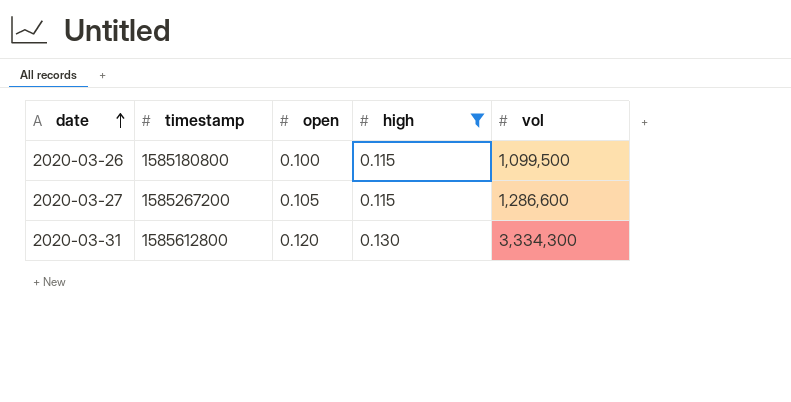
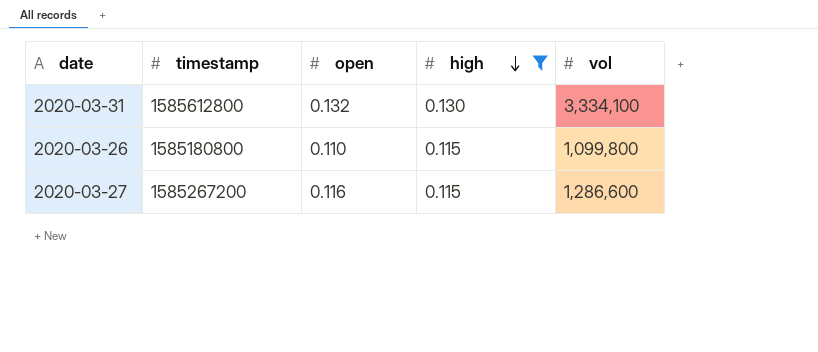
row order: date ascending -> high descending
2020-03-31 | open: 0.120 -> 0.132
2020-03-31 | vol: 3,334,300 -> 3,334,100
2020-03-26 | open: 0.100 -> 0.110
2020-03-26 | vol: 1,099,500 -> 1,099,800
2020-03-27 | open: 0.105 -> 0.116

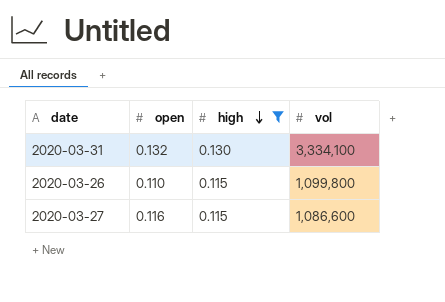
column timestamp | position: 2 -> none
2020-03-27 | vol: 1,286,600 -> 1,086,600

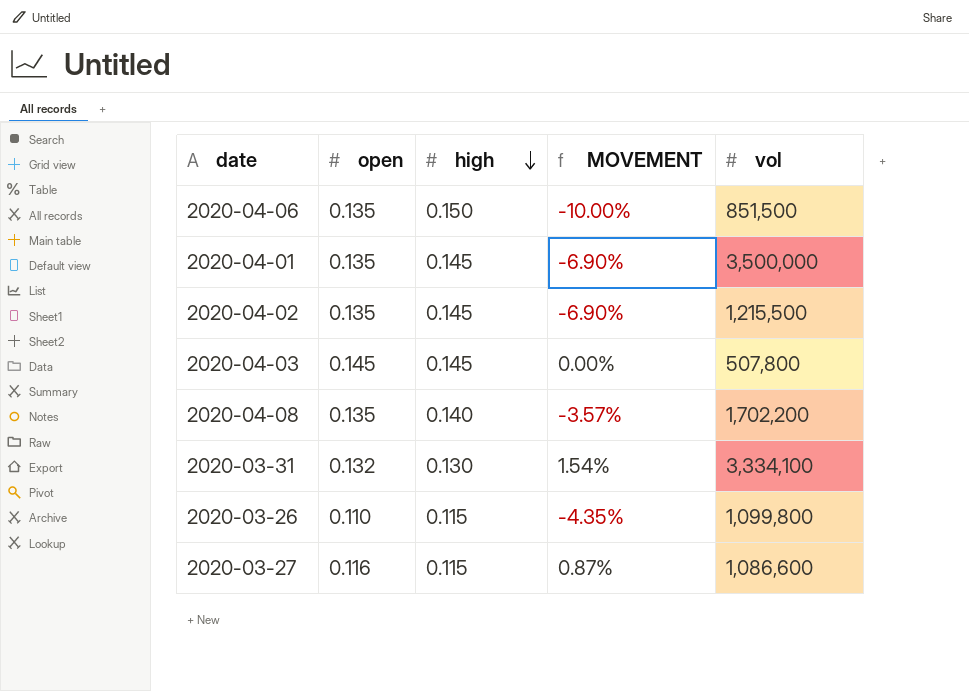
filter: high <= 0.130 -> none
column MOVEMENT | formula: none -> ([open] - [high]) / [high]

